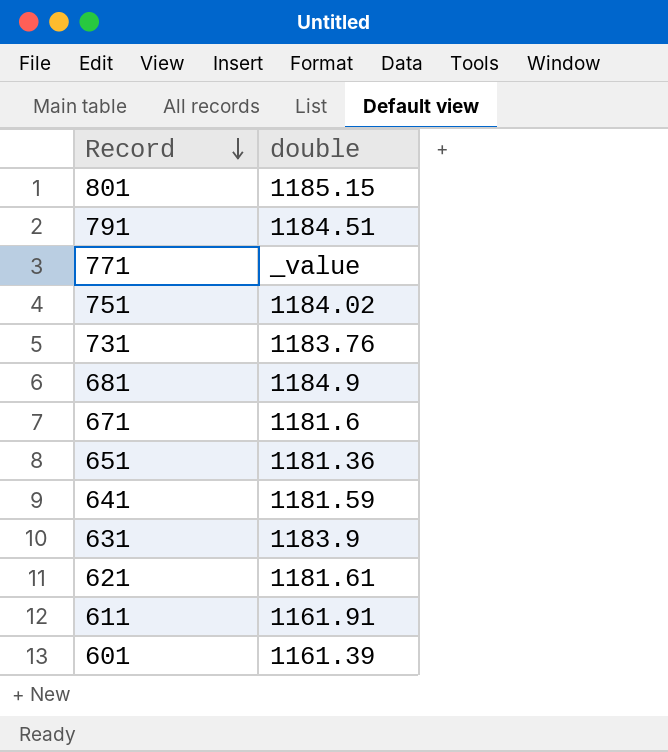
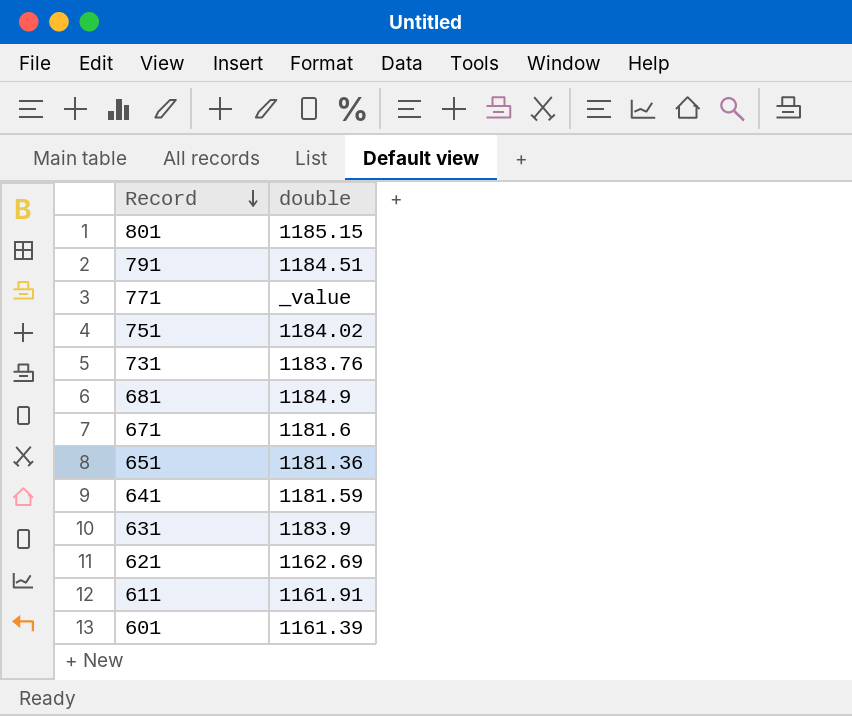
621 | double: 1181.61 -> 1162.69

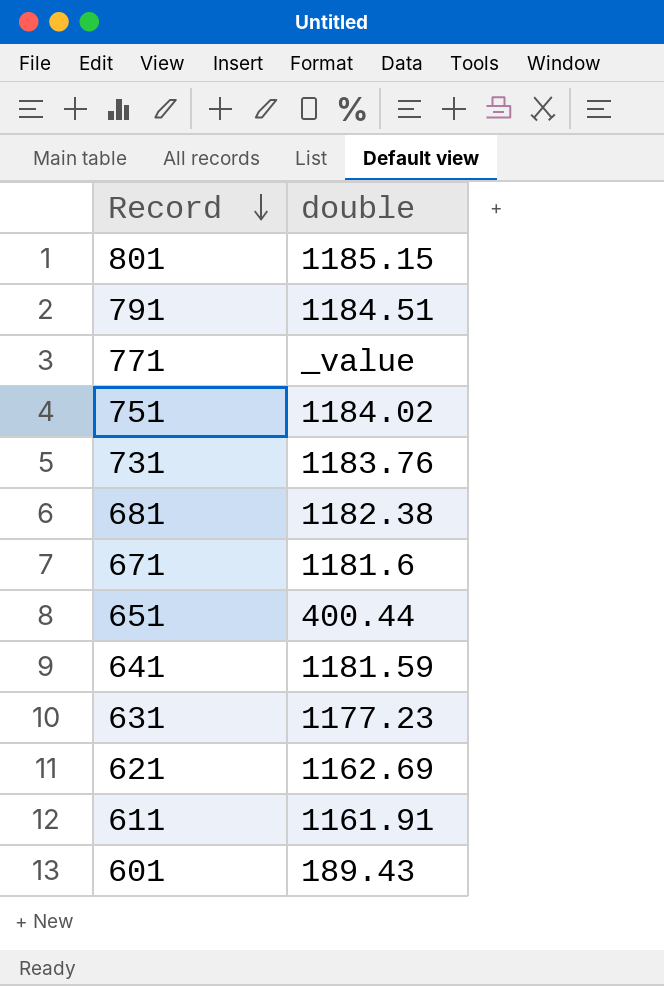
681 | double: 1184.9 -> 1182.38
651 | double: 1181.36 -> 400.44
631 | double: 1183.9 -> 1177.23
601 | double: 1161.39 -> 189.43

